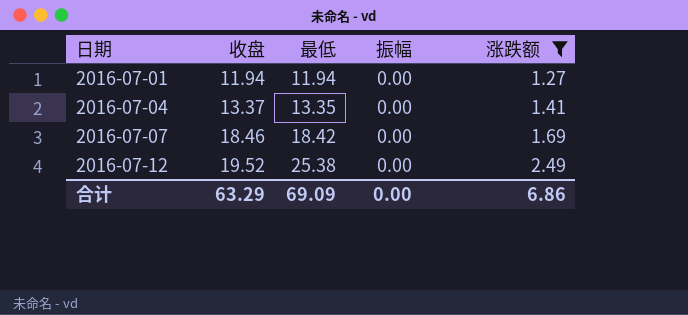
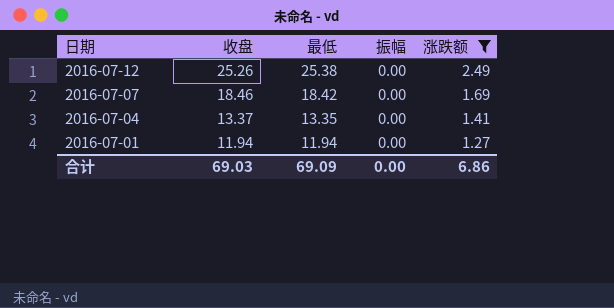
row order: 日期 ascending -> 日期 descending
2016-07-12 | 收盘: 19.52 -> 25.26
合计 | 收盘: 63.29 -> 69.03

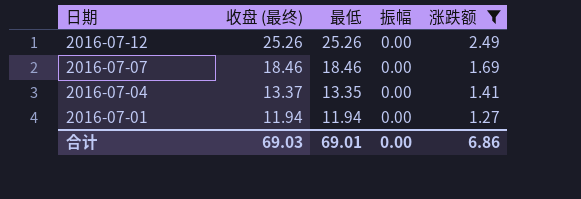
column name: 收盘 -> 收盘 (最终)
2016-07-12 | 最低: 25.38 -> 25.26
2016-07-07 | 最低: 18.42 -> 18.46
合计 | 最低: 69.09 -> 69.01

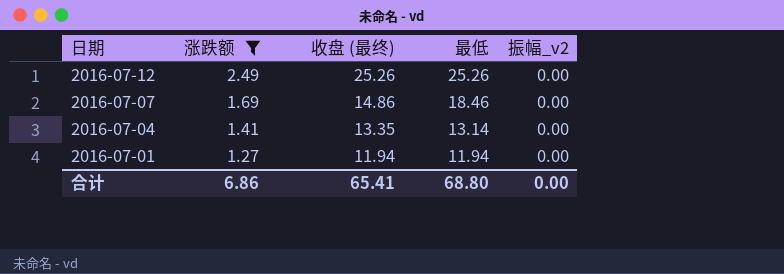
column 涨跌额 | position: 5 -> 2
column name: 振幅 -> 振幅_v2
2016-07-07 | 收盘 (最终): 18.46 -> 14.86
2016-07-04 | 收盘 (最终): 13.37 -> 13.35
2016-07-04 | 最低: 13.35 -> 13.14
合计 | 收盘 (最终): 69.03 -> 65.41
合计 | 最低: 69.01 -> 68.80

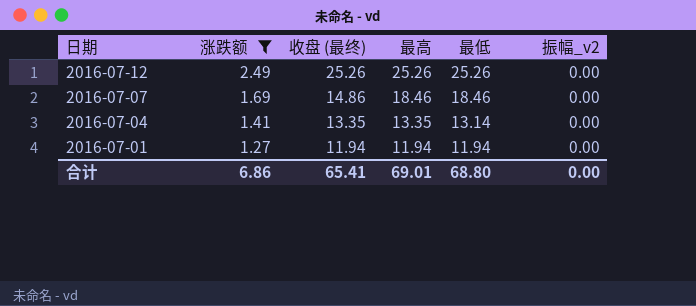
column 最高 | position: none -> 4

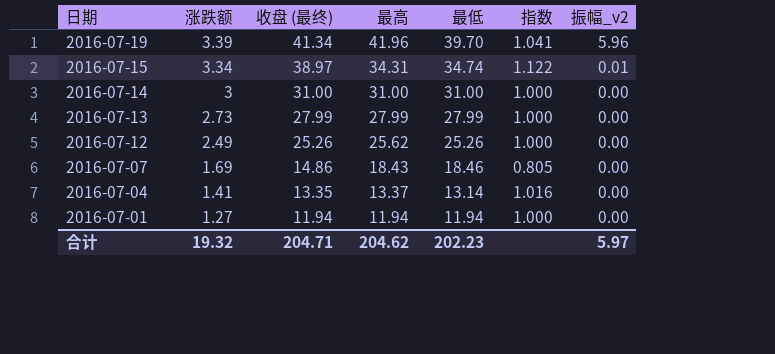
filter: 涨跌额 <= 2.49 -> none
column 指数 | formula: none -> [收盘 (最终)] / [最低]
2016-07-12 | 最高: 25.26 -> 25.62
2016-07-07 | 最高: 18.46 -> 18.43
2016-07-04 | 最高: 13.35 -> 13.37
合计 | 涨跌额: 6.86 -> 19.32
合计 | 收盘 (最终): 65.41 -> 204.71
合计 | 最高: 69.01 -> 204.62
合计 | 最低: 68.80 -> 202.23
合计 | 振幅_v2: 0.00 -> 5.97

